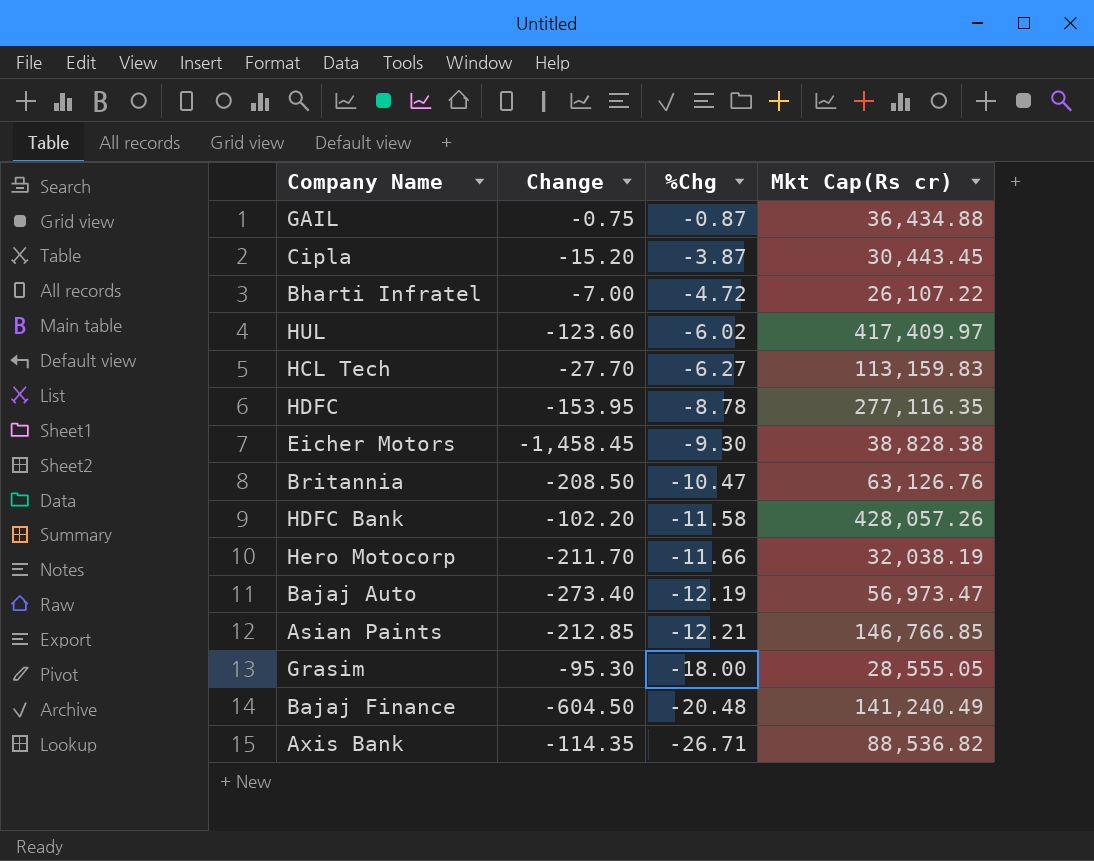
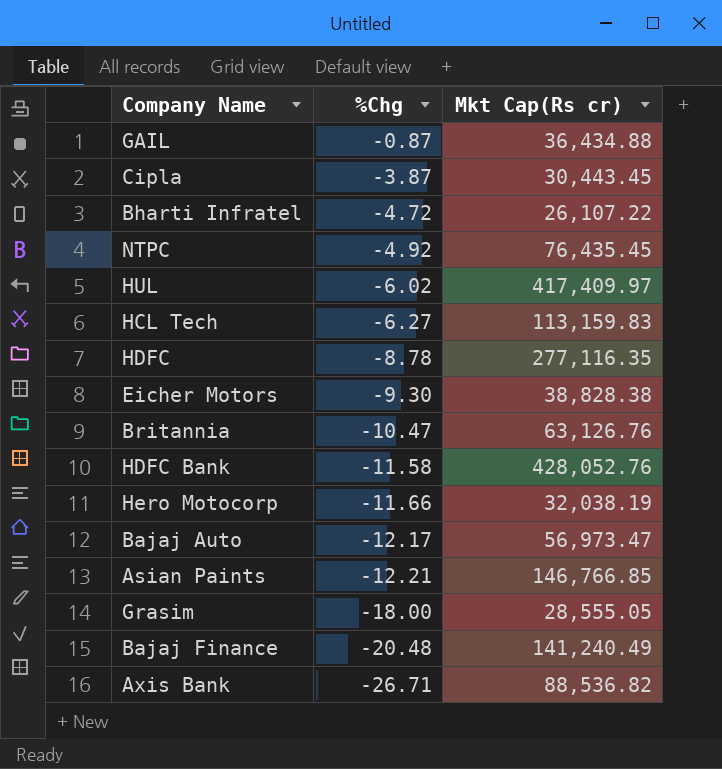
column Change | position: 2 -> none
row NTPC: none -> -4.92 | 76,435.45
HDFC Bank | Mkt Cap(Rs cr): 428,057.26 -> 428,052.76
Bajaj Auto | %Chg: -12.19 -> -12.17

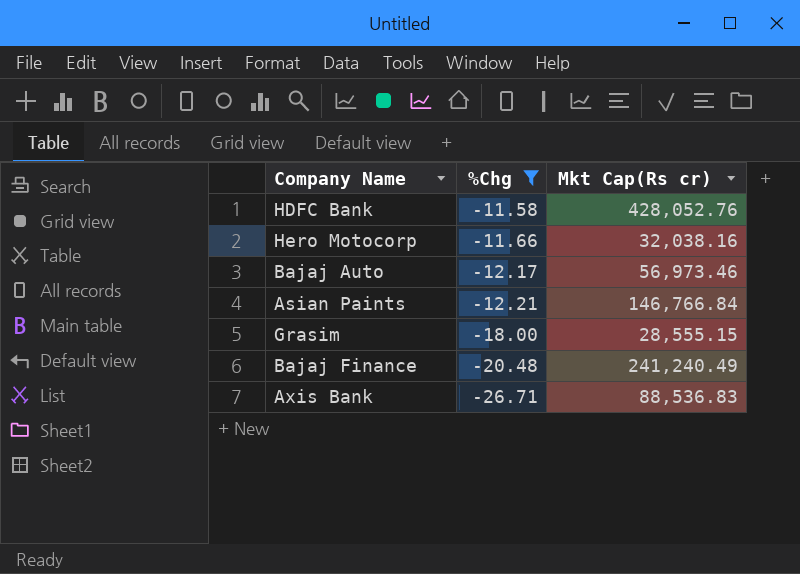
filter: none -> %Chg <= -11.58
Hero Motocorp | Mkt Cap(Rs cr): 32,038.19 -> 32,038.16
Bajaj Auto | Mkt Cap(Rs cr): 56,973.47 -> 56,973.46
Asian Paints | Mkt Cap(Rs cr): 146,766.85 -> 146,766.84
Grasim | Mkt Cap(Rs cr): 28,555.05 -> 28,555.15
Bajaj Finance | Mkt Cap(Rs cr): 141,240.49 -> 241,240.49
Axis Bank | Mkt Cap(Rs cr): 88,536.82 -> 88,536.83

